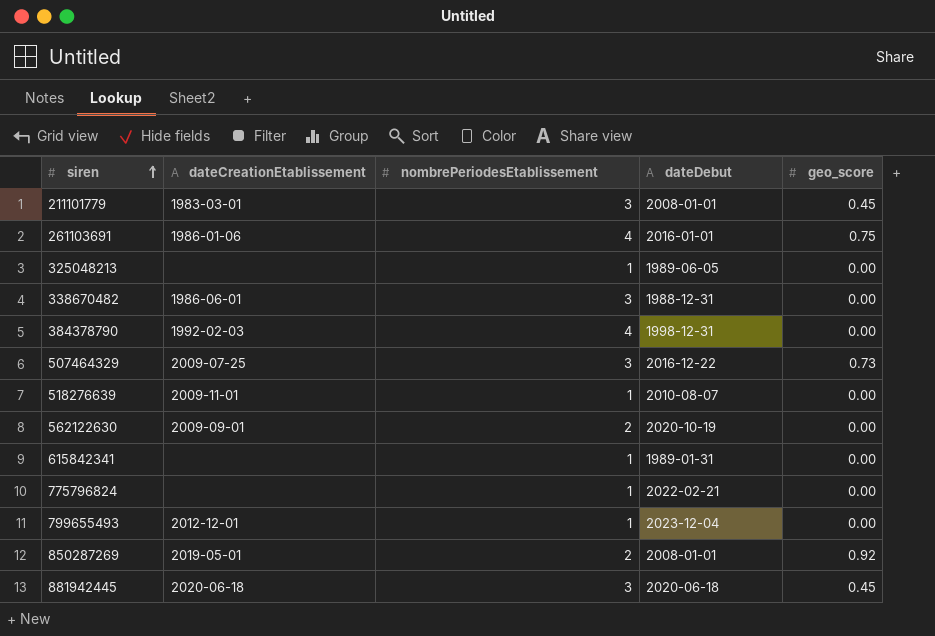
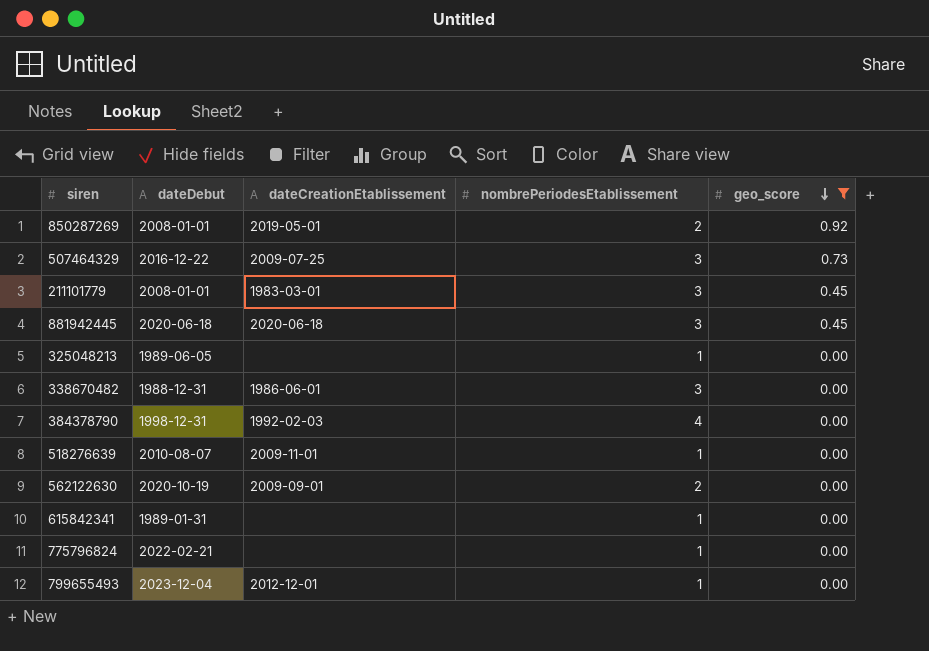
filter: none -> geo_score != 0.75
row order: siren ascending -> geo_score descending
column dateDebut | position: 4 -> 2

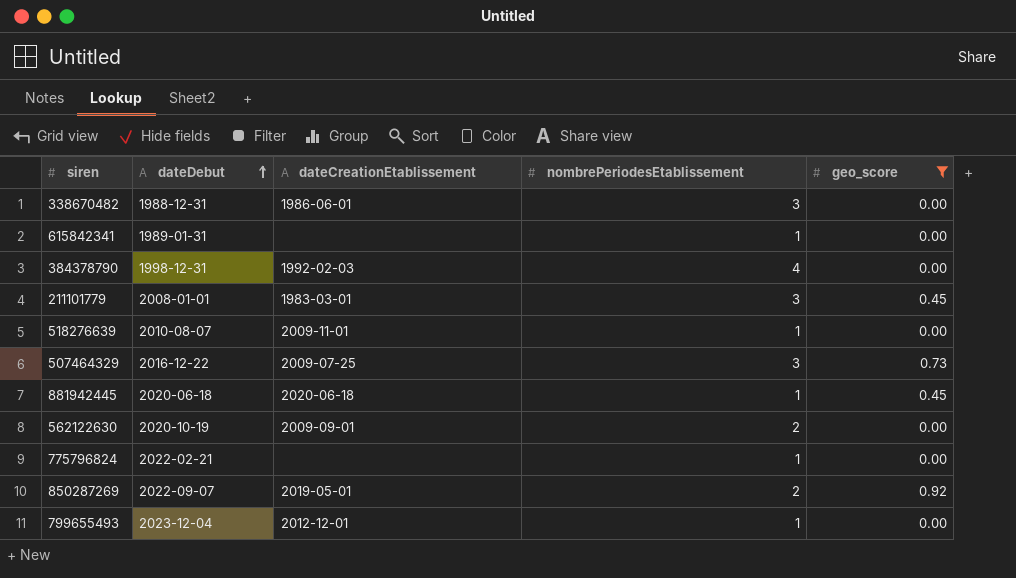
row order: geo_score descending -> dateDebut ascending
row 325048213: 1989-06-05 | none | 1 | 0.00 -> none
881942445 | nombrePeriodesEtablissement: 3 -> 1
850287269 | dateDebut: 2008-01-01 -> 2022-09-07

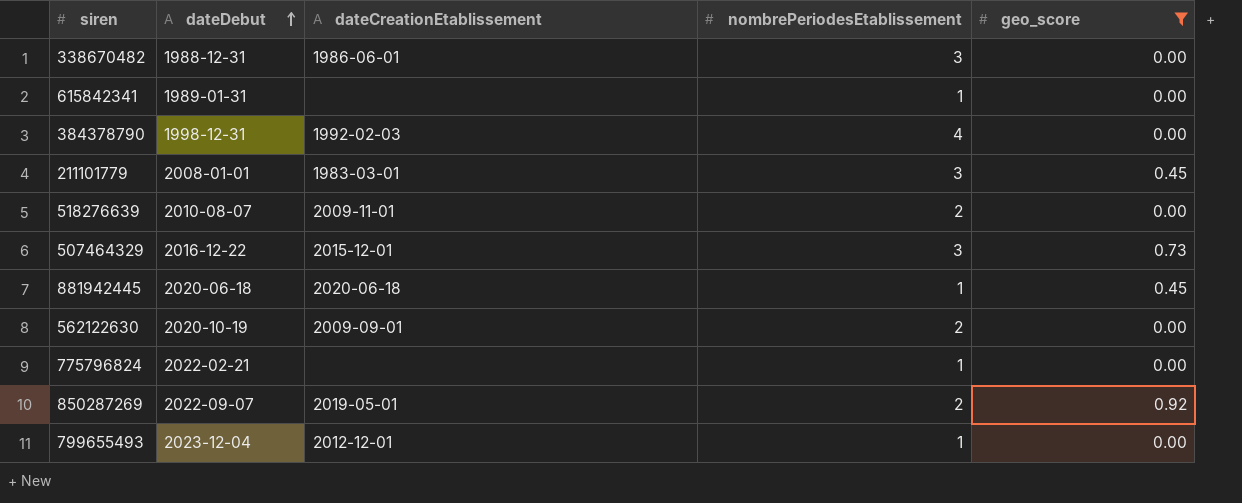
518276639 | nombrePeriodesEtablissement: 1 -> 2
507464329 | dateCreationEtablissement: 2009-07-25 -> 2015-12-01

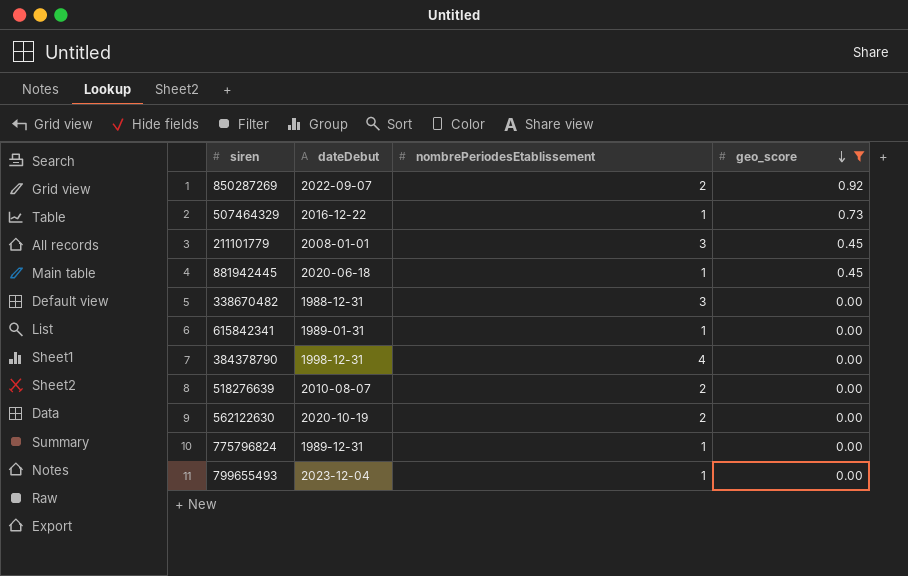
row order: dateDebut ascending -> geo_score descending
column dateCreationEtablissement | position: 3 -> none
507464329 | nombrePeriodesEtablissement: 3 -> 1
775796824 | dateDebut: 2022-02-21 -> 1989-12-31

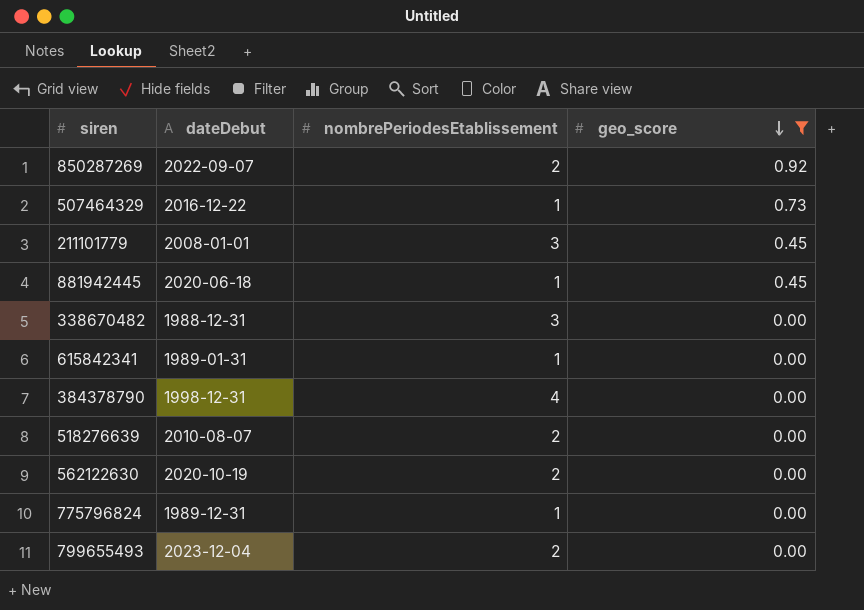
799655493 | nombrePeriodesEtablissement: 1 -> 2

